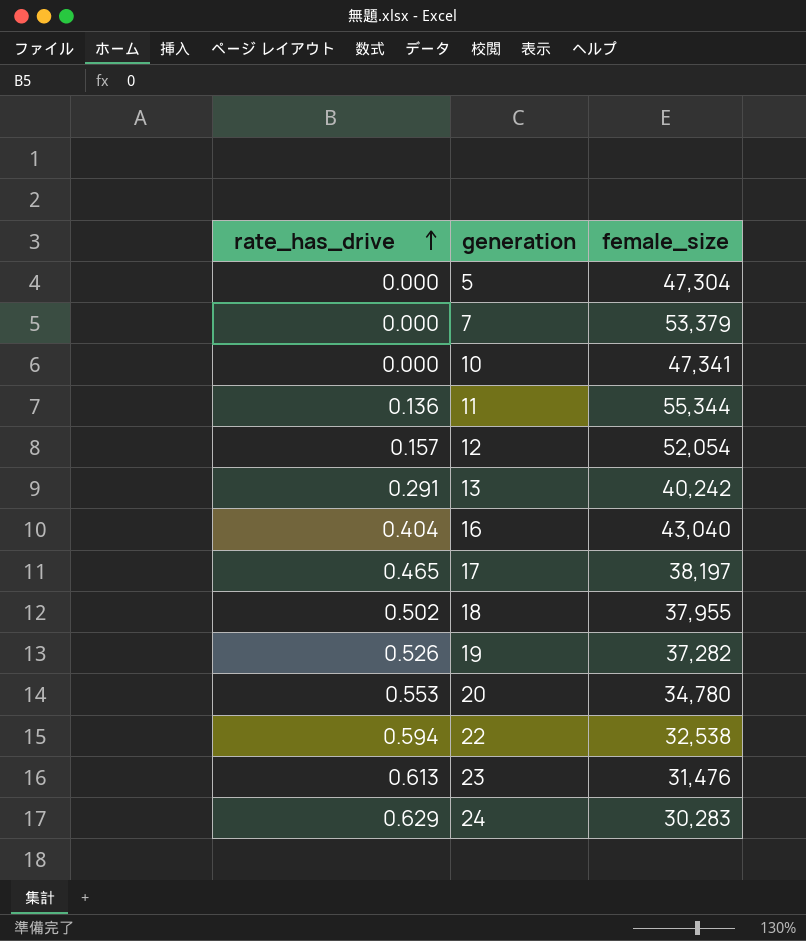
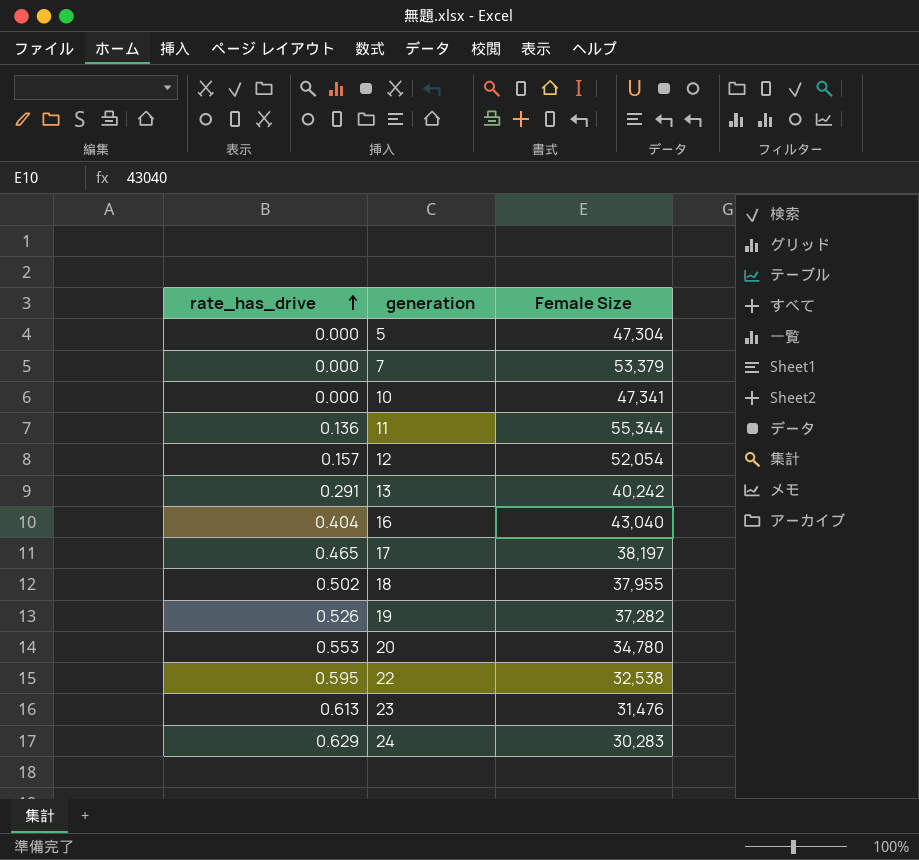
column name: female_size -> Female Size
22 | rate_has_drive: 0.594 -> 0.595

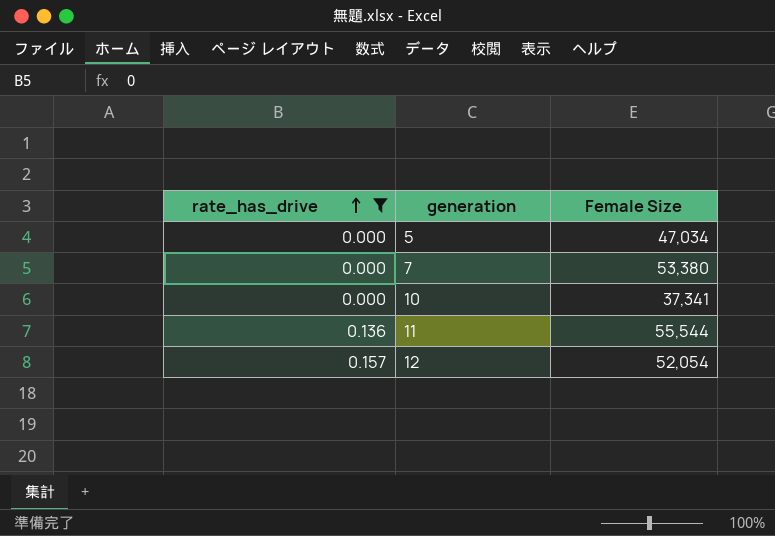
filter: none -> rate_has_drive <= 0.157
5 | Female Size: 47,304 -> 47,034
7 | Female Size: 53,379 -> 53,380
10 | Female Size: 47,341 -> 37,341
11 | Female Size: 55,344 -> 55,544

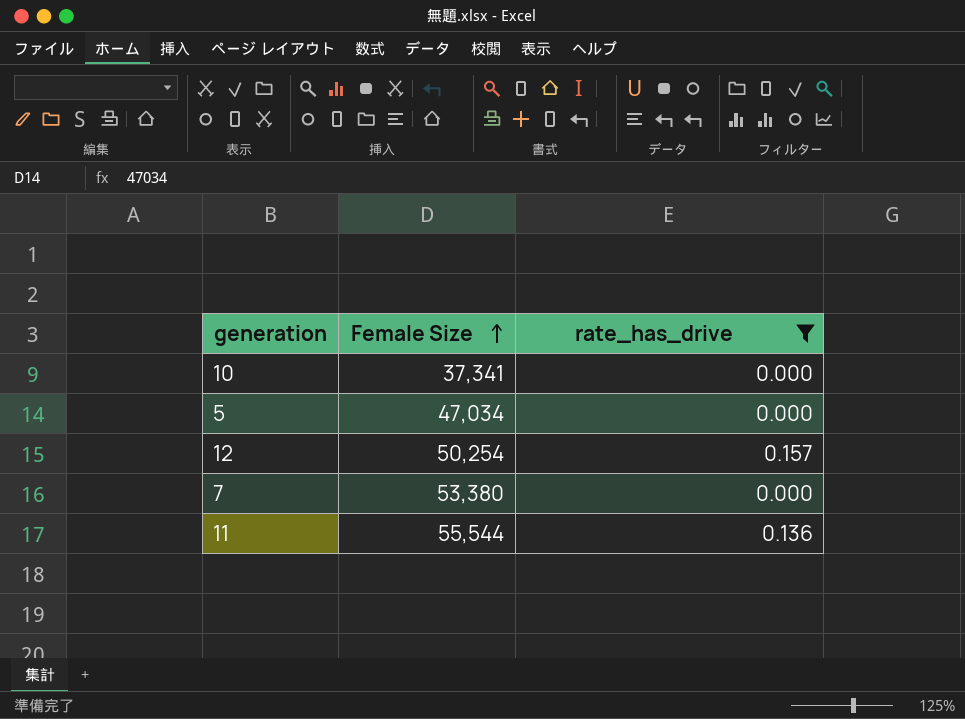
row order: rate_has_drive ascending -> Female Size ascending
column rate_has_drive | position: 1 -> 3
12 | Female Size: 52,054 -> 50,254

